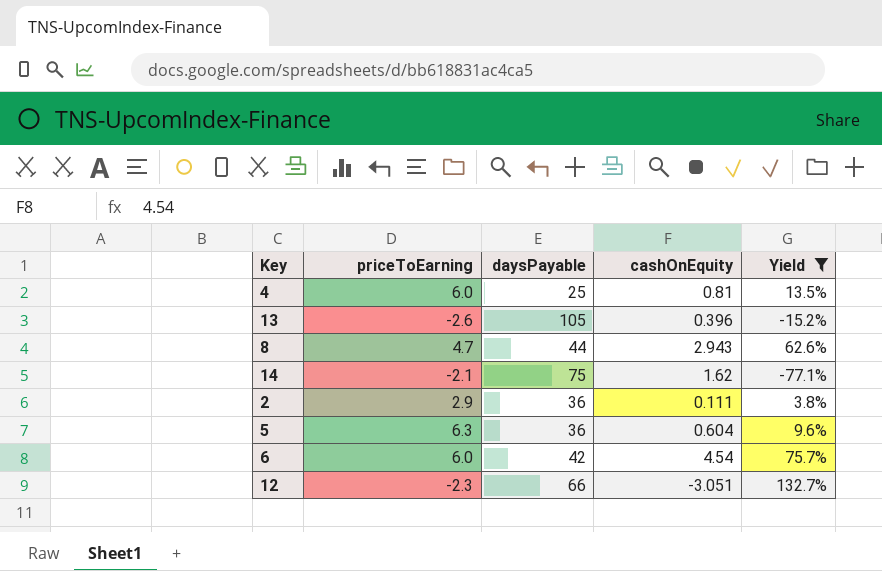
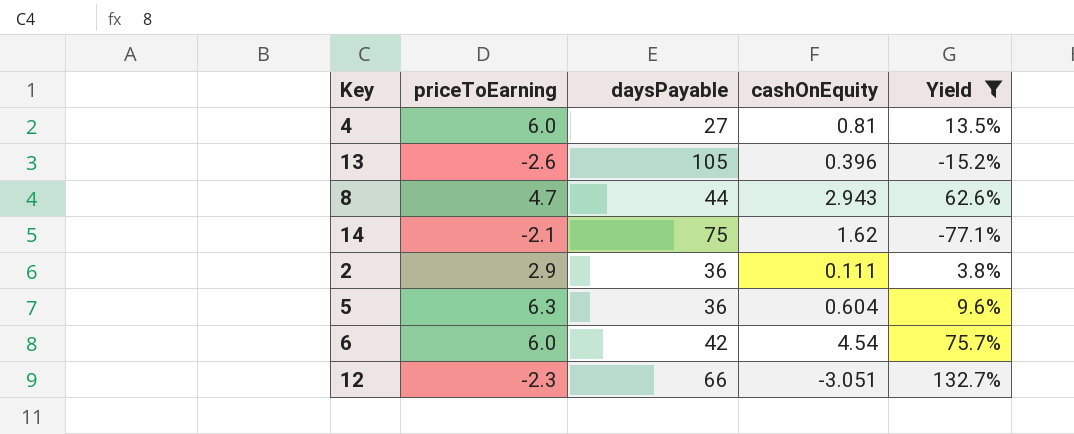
4 | daysPayable: 25 -> 27

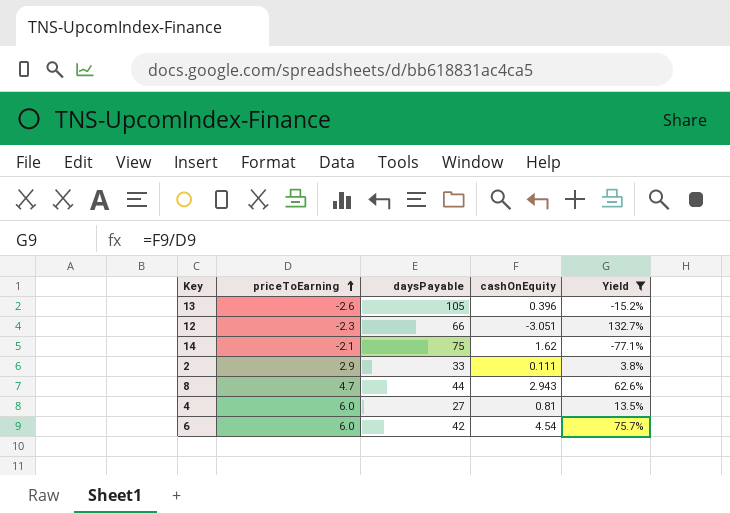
row order: none -> priceToEarning ascending
row 5: 6.3 | 36 | 0.604 | 9.6% -> none
2 | daysPayable: 36 -> 33

